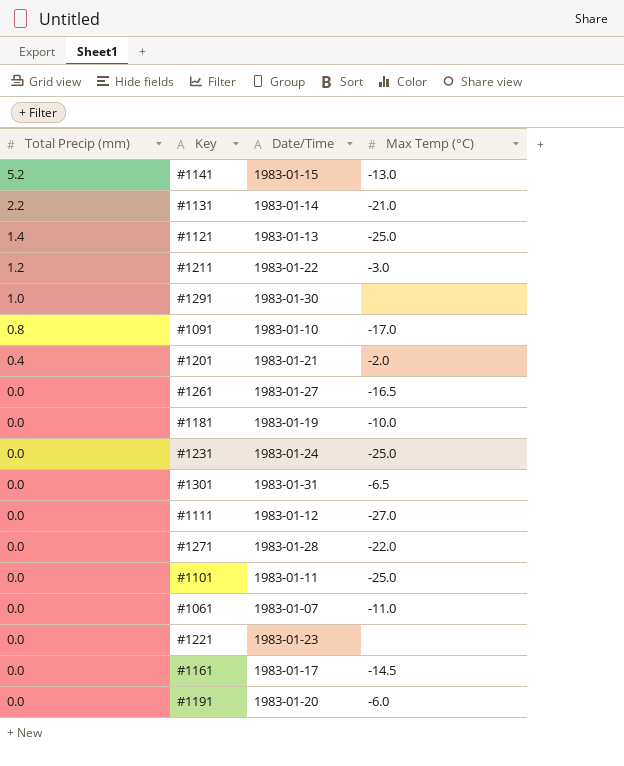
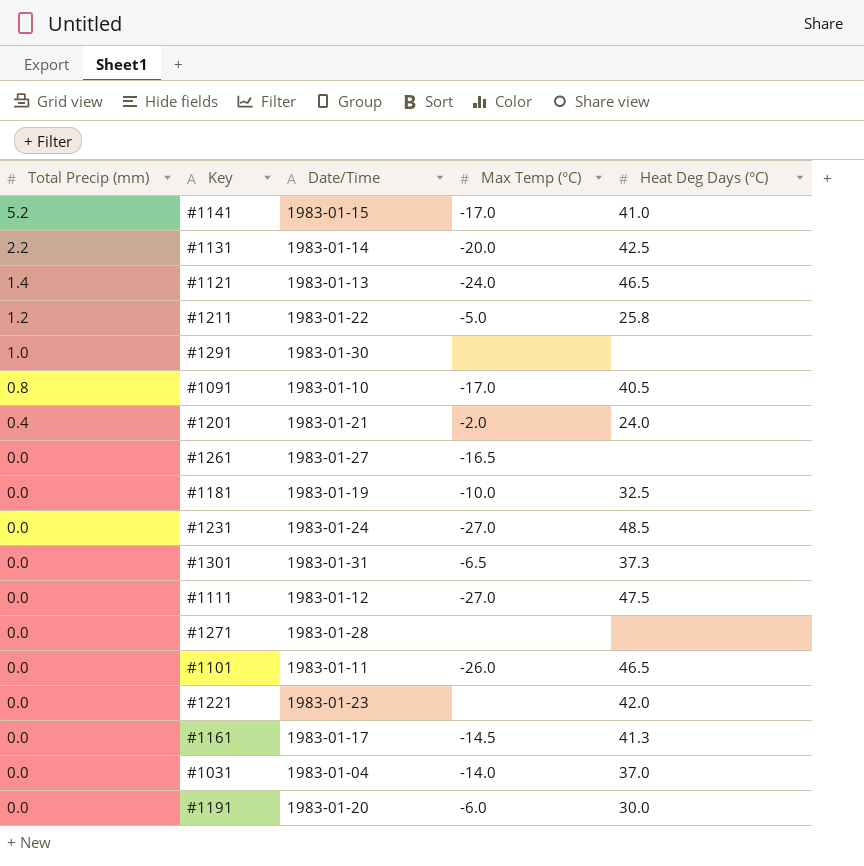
column Heat Deg Days (°C) | position: none -> 5
row #1061: 0.0 | 1983-01-07 | -11.0 -> none
#1141 | Max Temp (°C): -13.0 -> -17.0
#1131 | Max Temp (°C): -21.0 -> -20.0
#1121 | Max Temp (°C): -25.0 -> -24.0
#1211 | Max Temp (°C): -3.0 -> -5.0
#1231 | Max Temp (°C): -25.0 -> -27.0
#1271 | Max Temp (°C): -22.0 -> none
#1101 | Max Temp (°C): -25.0 -> -26.0
row #1031: none -> 0.0 | 1983-01-04 | -14.0 | 37.0

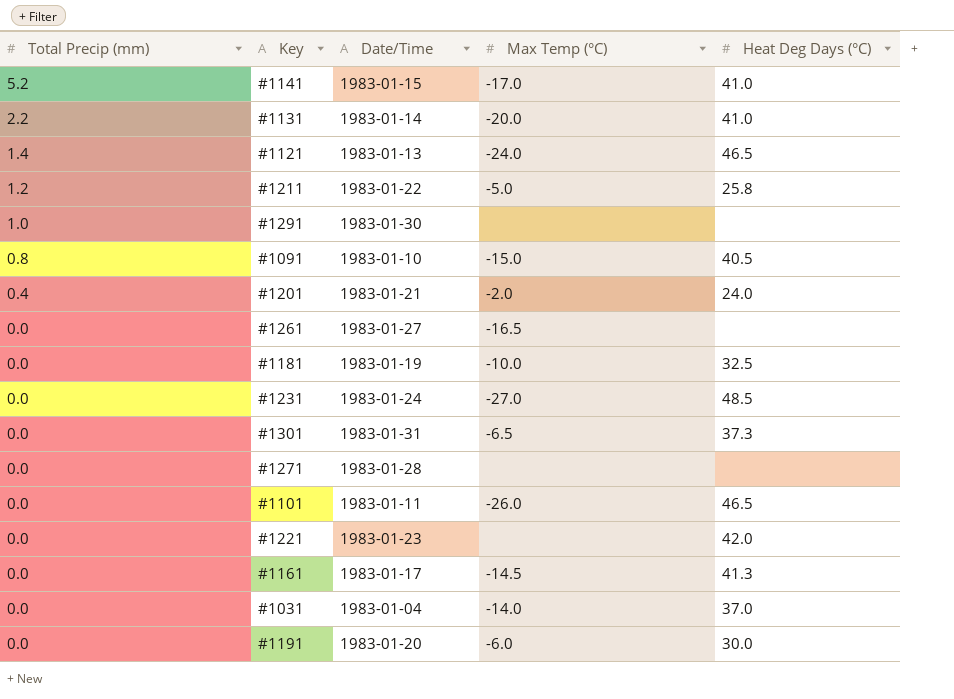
row #1111: 0.0 | 1983-01-12 | -27.0 | 47.5 -> none
#1131 | Heat Deg Days (°C): 42.5 -> 41.0
#1091 | Max Temp (°C): -17.0 -> -15.0

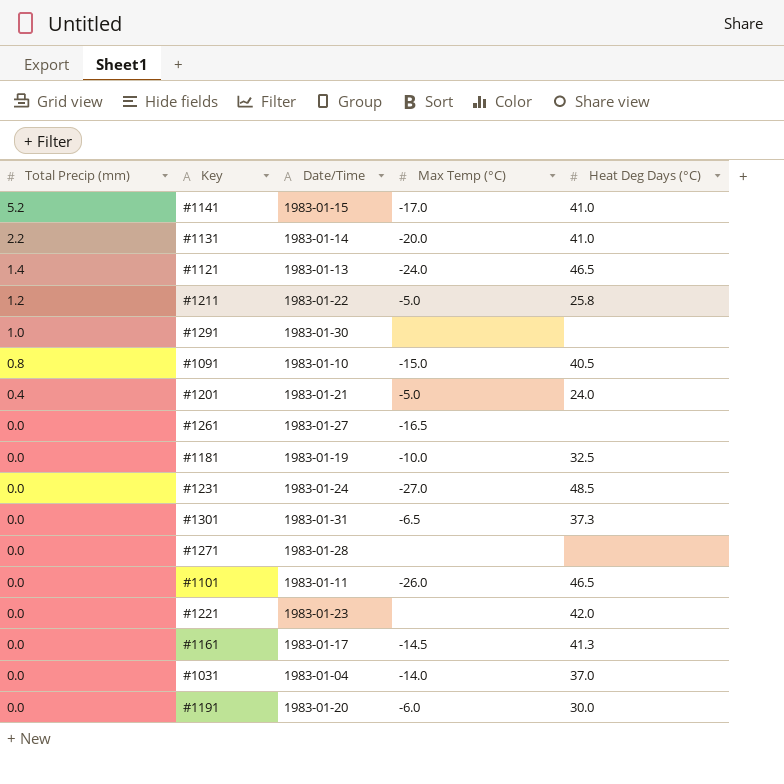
#1201 | Max Temp (°C): -2.0 -> -5.0

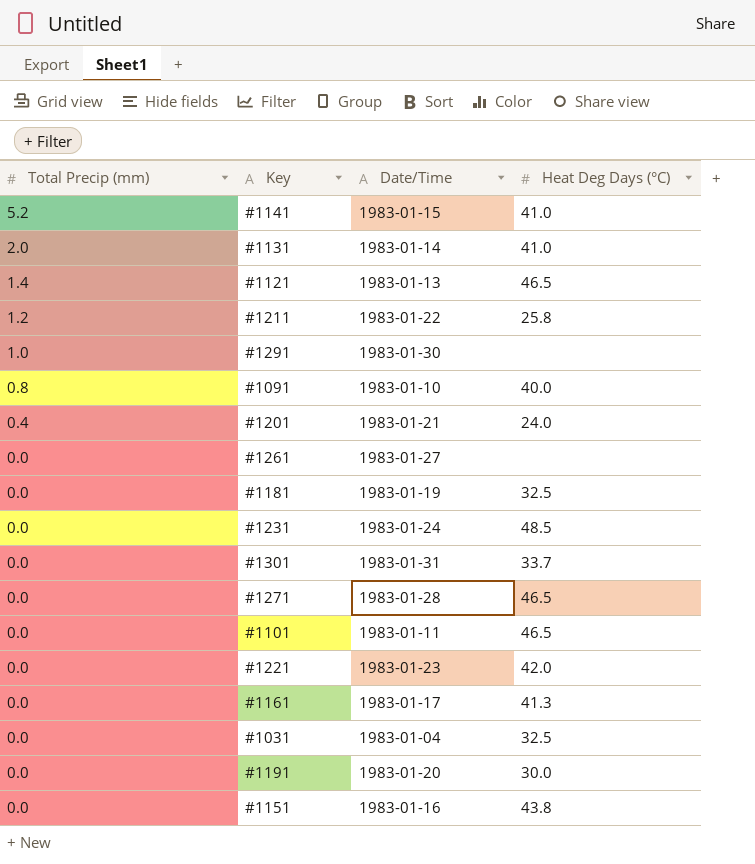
column Max Temp (°C) | position: 4 -> none
#1131 | Total Precip (mm): 2.2 -> 2.0
#1091 | Heat Deg Days (°C): 40.5 -> 40.0
#1301 | Heat Deg Days (°C): 37.3 -> 33.7
#1271 | Heat Deg Days (°C): none -> 46.5
#1031 | Heat Deg Days (°C): 37.0 -> 32.5
row #1151: none -> 0.0 | 1983-01-16 | 43.8

